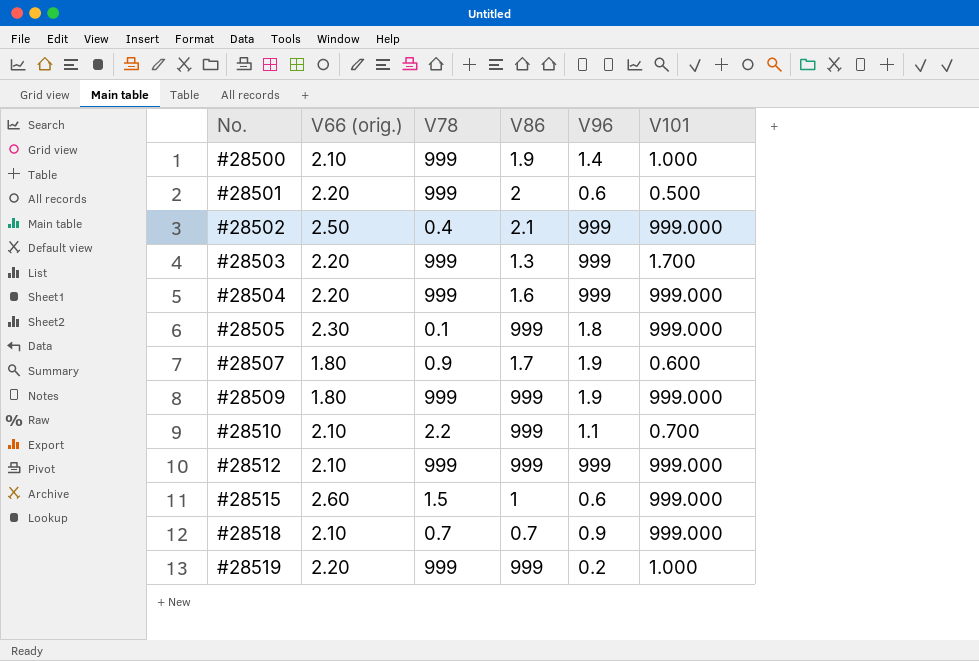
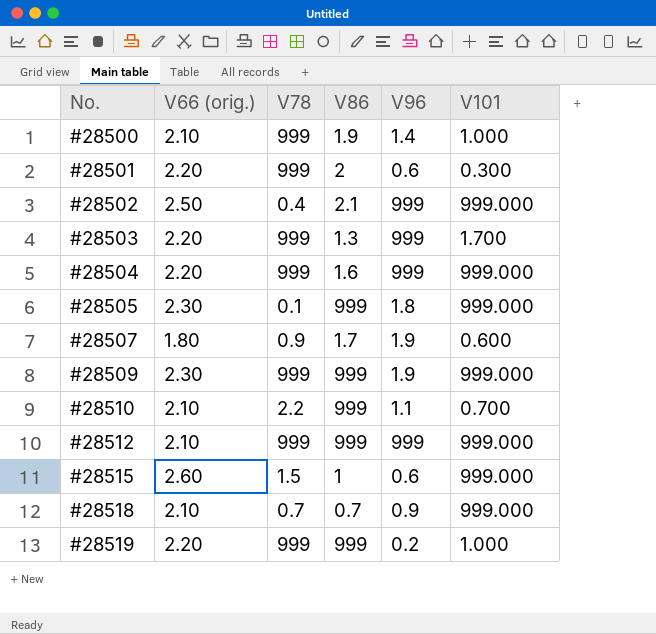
#28501 | V101: 0.500 -> 0.300
#28509 | V66 (orig.): 1.80 -> 2.30

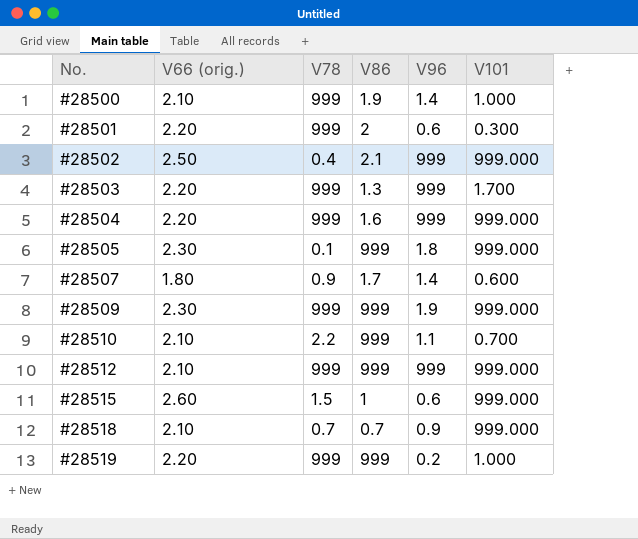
#28507 | V96: 1.9 -> 1.4

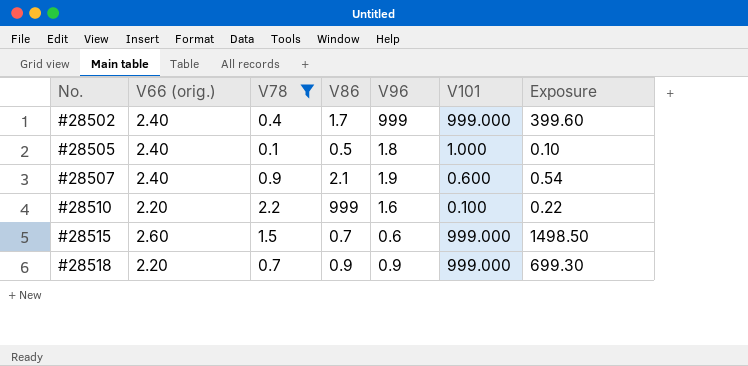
filter: none -> V78 != 999
column Exposure | formula: none -> [V78] * [V101]
#28502 | V66 (orig.): 2.50 -> 2.40
#28502 | V86: 2.1 -> 1.7
#28505 | V66 (orig.): 2.30 -> 2.40
#28505 | V86: 999 -> 0.5
#28505 | V101: 999.000 -> 1.000
#28507 | V66 (orig.): 1.80 -> 2.40
#28507 | V86: 1.7 -> 2.1
#28507 | V96: 1.4 -> 1.9
#28510 | V66 (orig.): 2.10 -> 2.20
#28510 | V96: 1.1 -> 1.6
#28510 | V101: 0.700 -> 0.100
#28515 | V86: 1 -> 0.7
#28518 | V66 (orig.): 2.10 -> 2.20
#28518 | V86: 0.7 -> 0.9

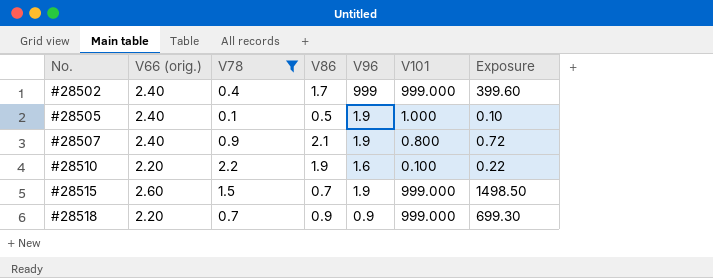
#28505 | V96: 1.8 -> 1.9
#28507 | V101: 0.600 -> 0.800
#28507 | Exposure: 0.54 -> 0.72
#28510 | V86: 999 -> 1.9
#28515 | V96: 0.6 -> 1.9

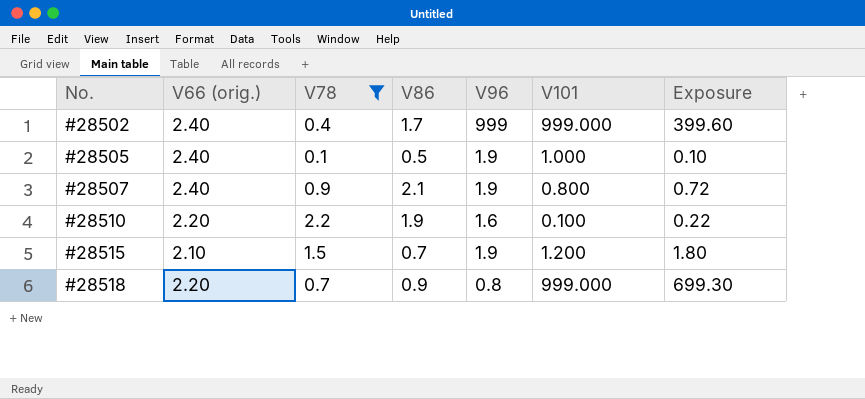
#28515 | V66 (orig.): 2.60 -> 2.10
#28515 | V101: 999.000 -> 1.200
#28515 | Exposure: 1498.50 -> 1.80
#28518 | V96: 0.9 -> 0.8

